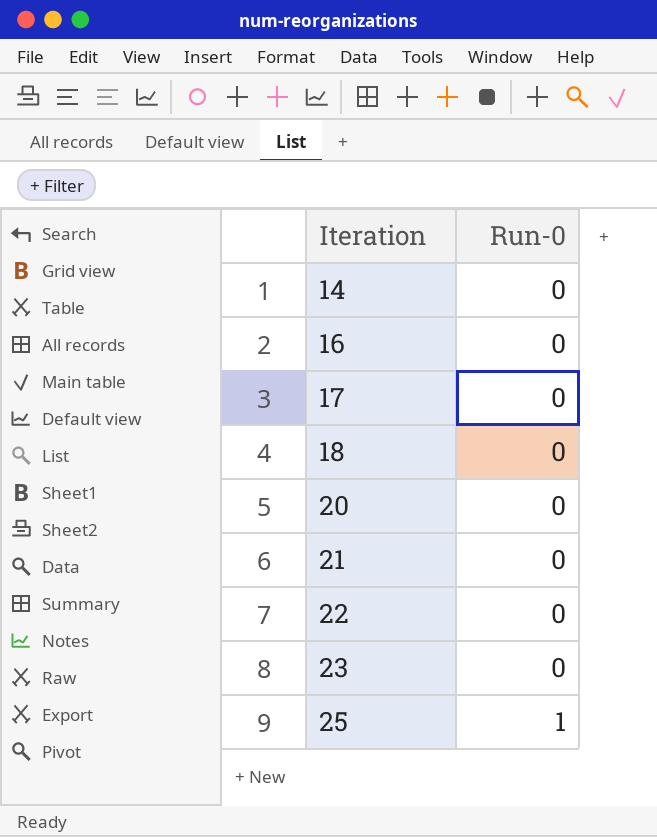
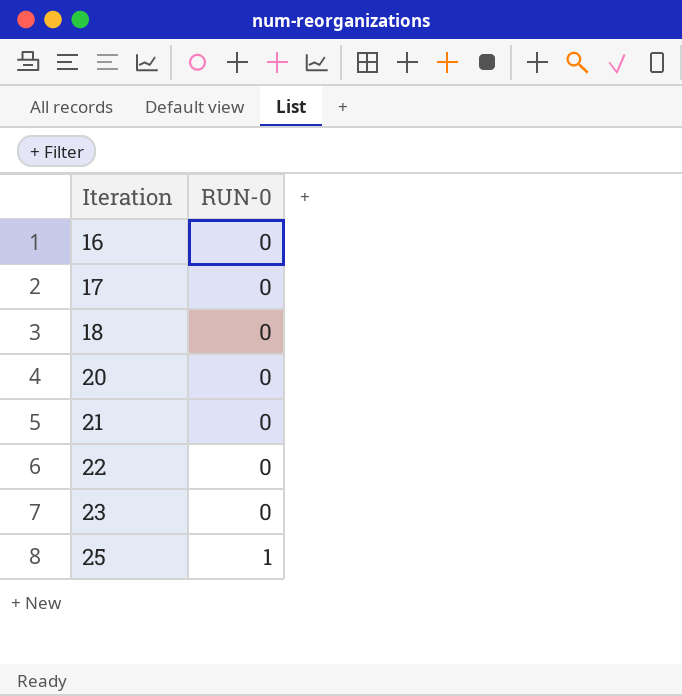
column name: Run-0 -> RUN-0
row 14: 0 -> none

